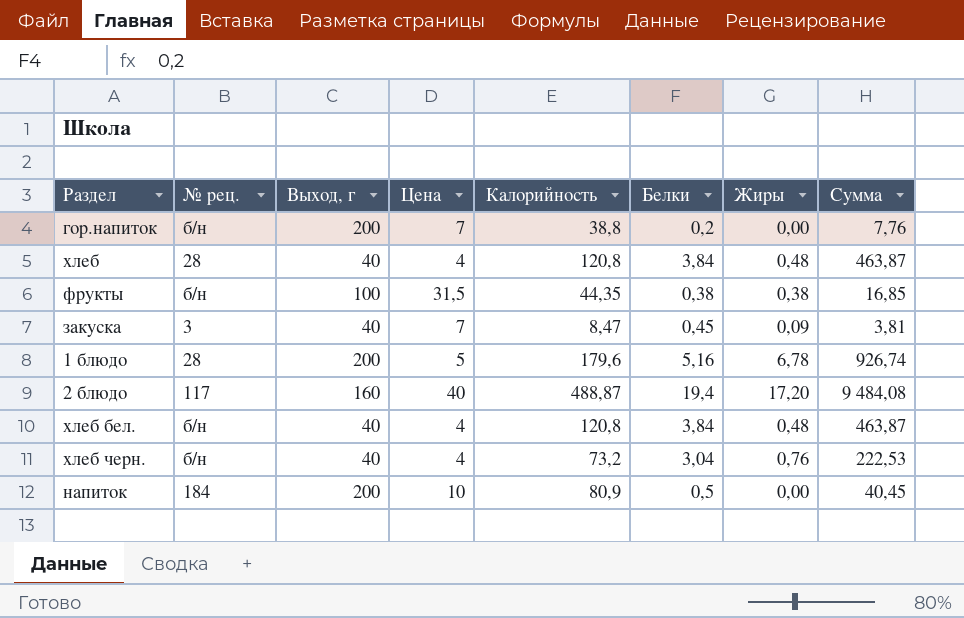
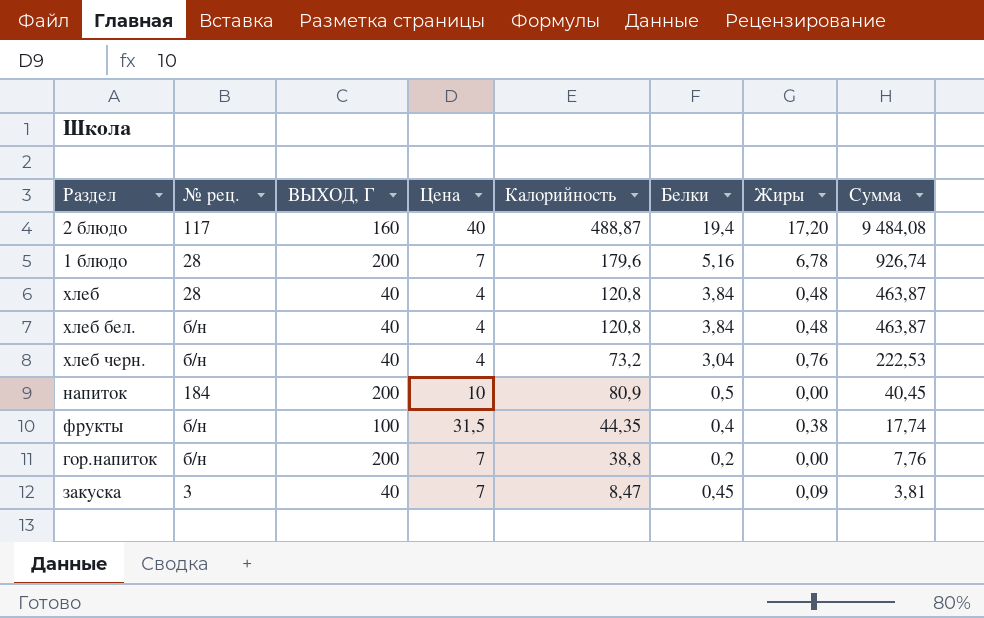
row order: none -> Сумма descending
column name: Выход, г -> ВЫХОД, Г
1 блюдо | Цена: 5 -> 7
фрукты | Белки: 0,38 -> 0,4
фрукты | Сумма: 16,85 -> 17,74

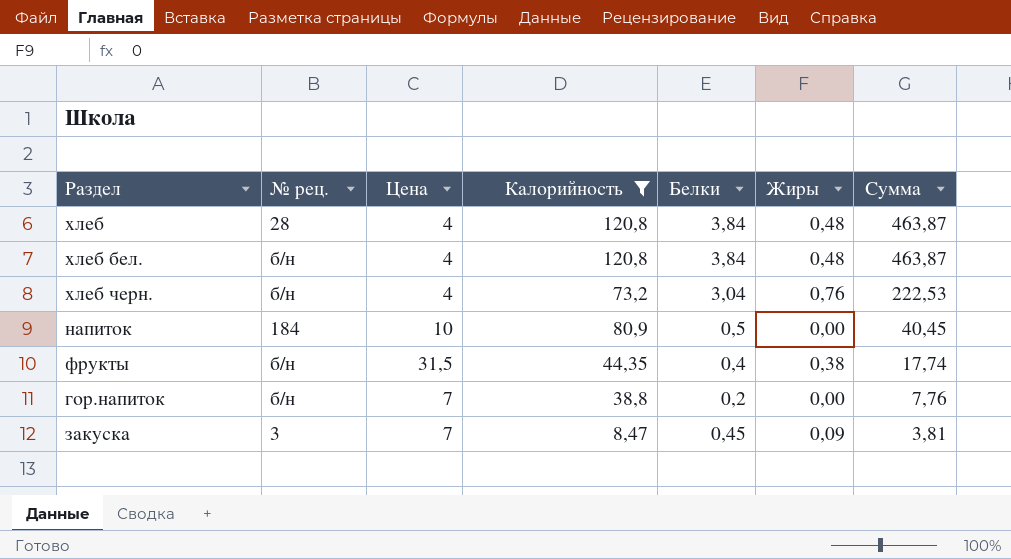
filter: none -> Калорийность <= 120,8
column ВЫХОД, Г | position: 3 -> none

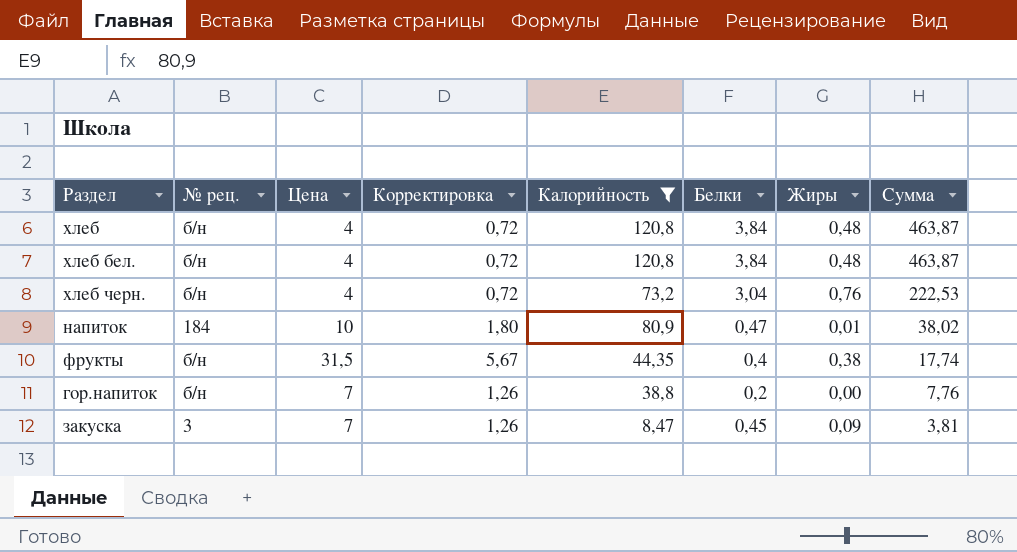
column Корректировка | formula: none -> [Цена] * 0,18
хлеб | № рец.: 28 -> б/н
напиток | Белки: 0,5 -> 0,47
напиток | Жиры: 0,00 -> 0,01
напиток | Сумма: 40,45 -> 38,02

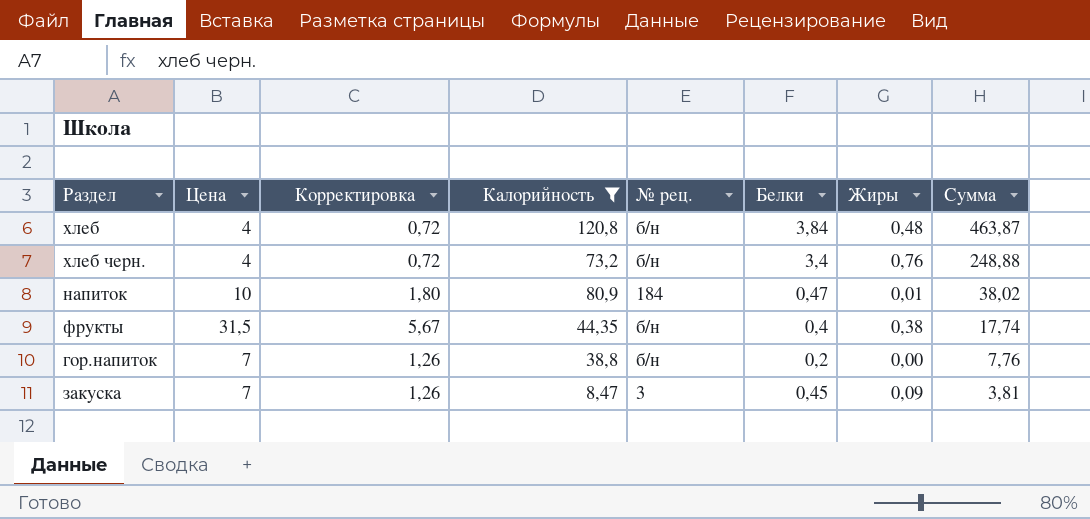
column № рец. | position: 2 -> 5
row хлеб бел.: б/н | 4 | 0,72 | 120,8 | 3,84 | 0,48 | 463,87 -> none
хлеб черн. | Белки: 3,04 -> 3,4
хлеб черн. | Сумма: 222,53 -> 248,88

